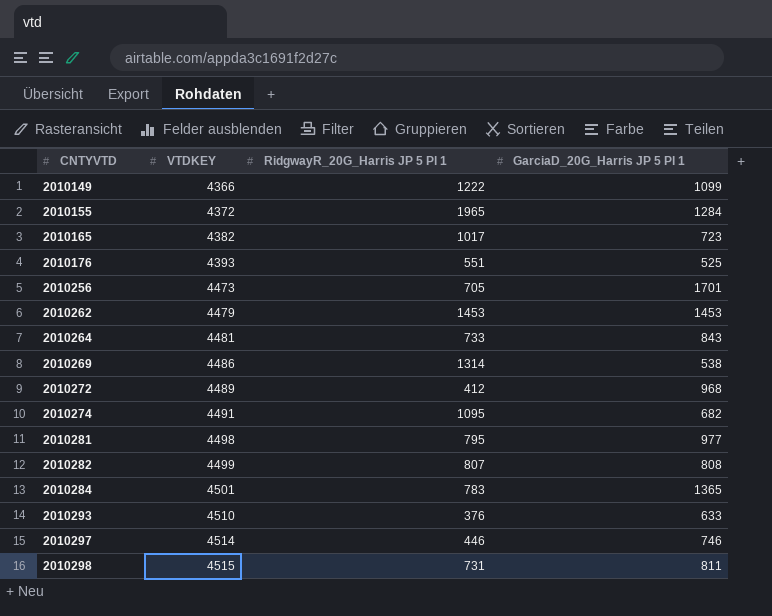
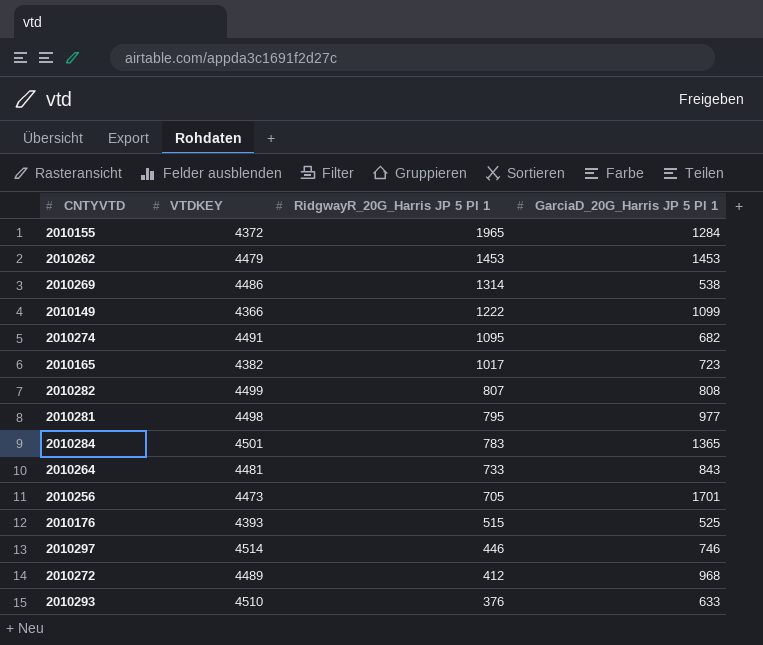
row order: CNTYVTD ascending -> RidgwayR_20G_Harris JP 5 Pl 1 descending
row 2010298: 4515 | 731 | 811 -> none
2010176 | RidgwayR_20G_Harris JP 5 Pl 1: 551 -> 515

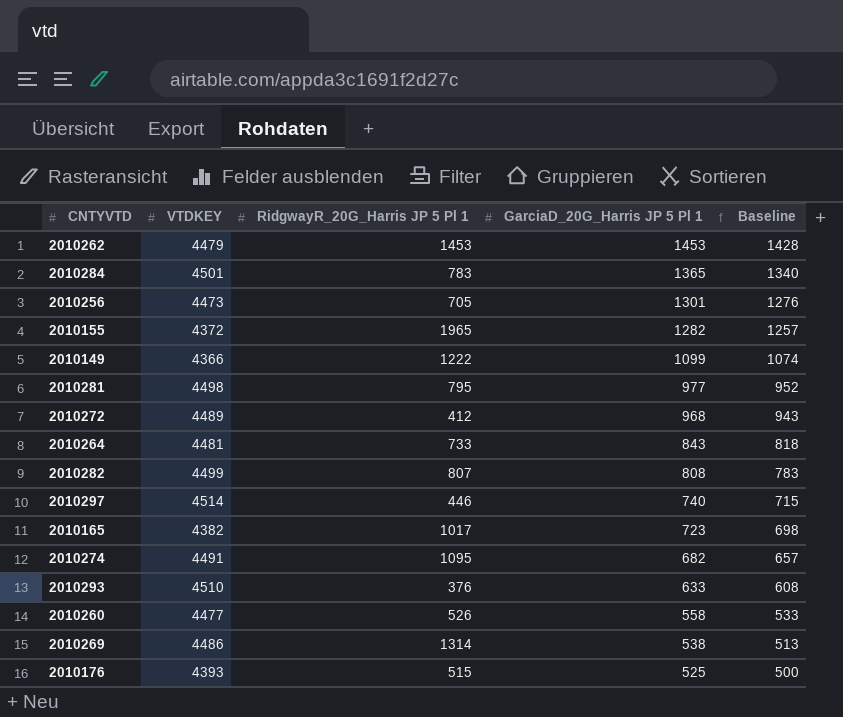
row order: RidgwayR_20G_Harris JP 5 Pl 1 descending -> GarciaD_20G_Harris JP 5 Pl 1 descending
column Baseline | formula: none -> [GarciaD_20G_Harris JP 5 Pl 1] - 25
2010256 | GarciaD_20G_Harris JP 5 Pl 1: 1701 -> 1301
2010155 | GarciaD_20G_Harris JP 5 Pl 1: 1284 -> 1282
2010297 | GarciaD_20G_Harris JP 5 Pl 1: 746 -> 740
row 2010260: none -> 4477 | 526 | 558 | 533

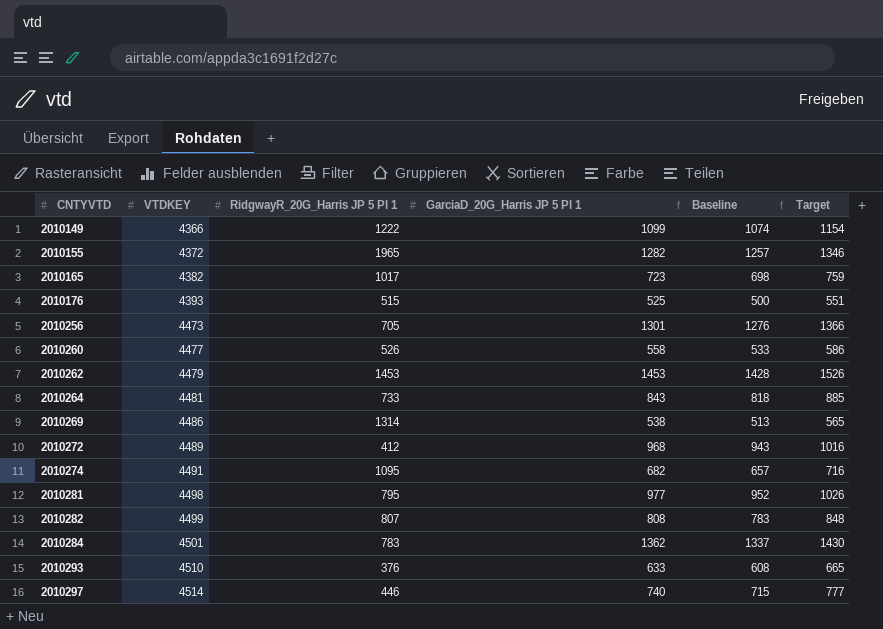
row order: GarciaD_20G_Harris JP 5 Pl 1 descending -> CNTYVTD ascending
column Target | formula: none -> [GarciaD_20G_Harris JP 5 Pl 1] * 1.05
2010284 | GarciaD_20G_Harris JP 5 Pl 1: 1365 -> 1362
2010284 | Baseline: 1340 -> 1337

